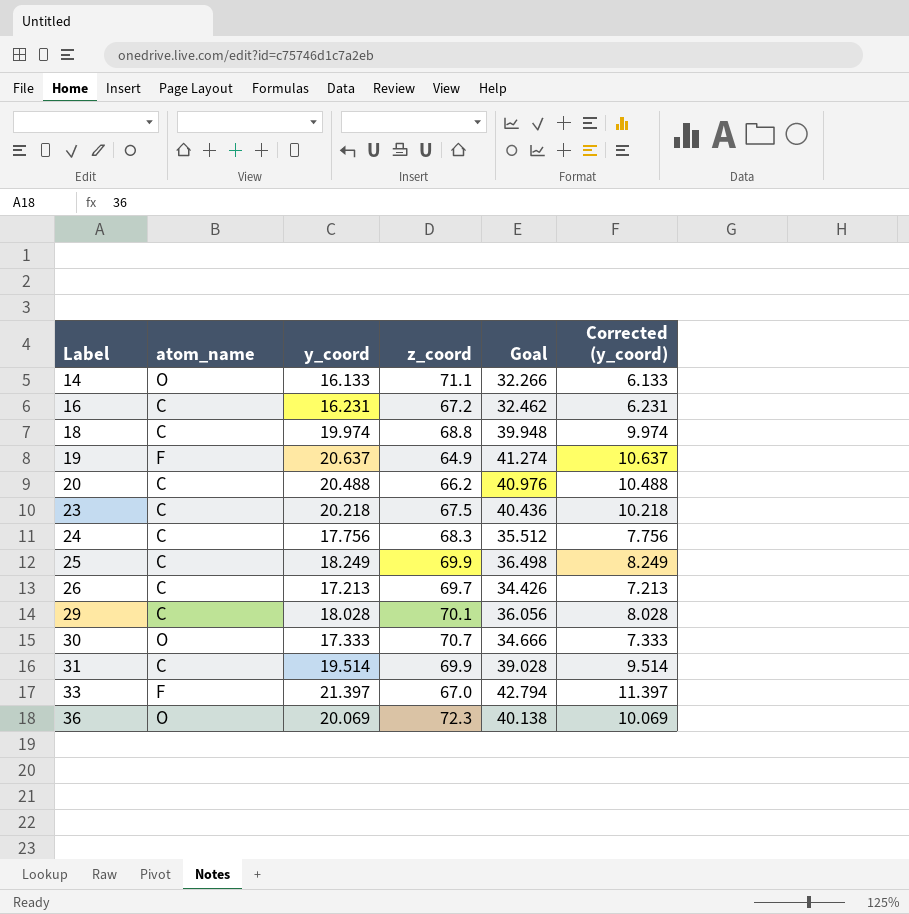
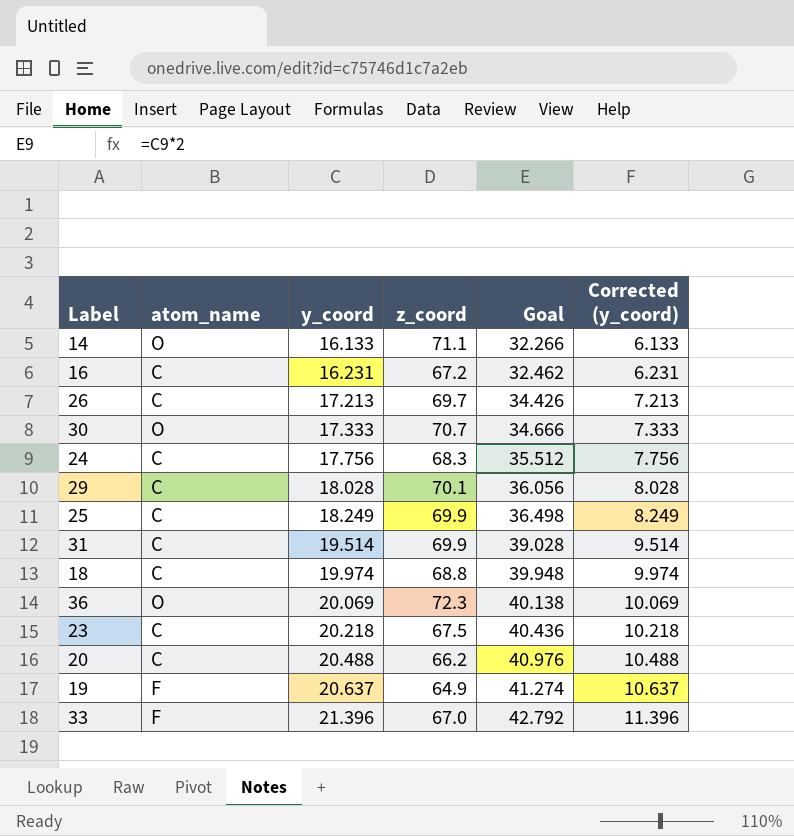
row order: Label ascending -> y_coord ascending
33 | y_coord: 21.397 -> 21.396
33 | Goal: 42.794 -> 42.792
33 | Corrected (y_coord): 11.397 -> 11.396

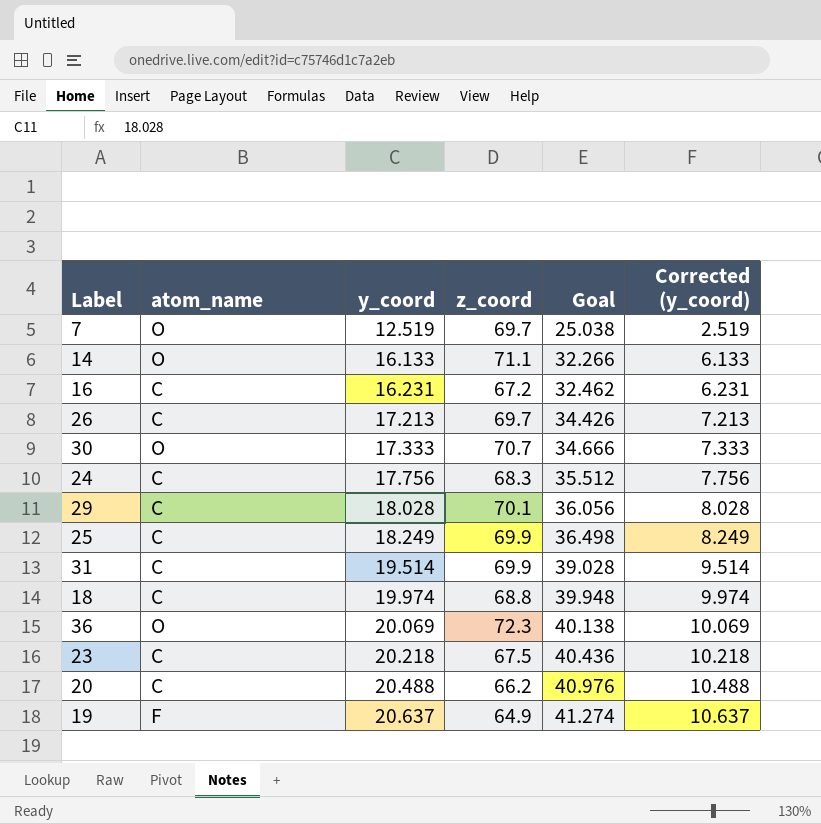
row 33: F | 21.396 | 67.0 | 42.792 | 11.396 -> none
row 7: none -> O | 12.519 | 69.7 | 25.038 | 2.519

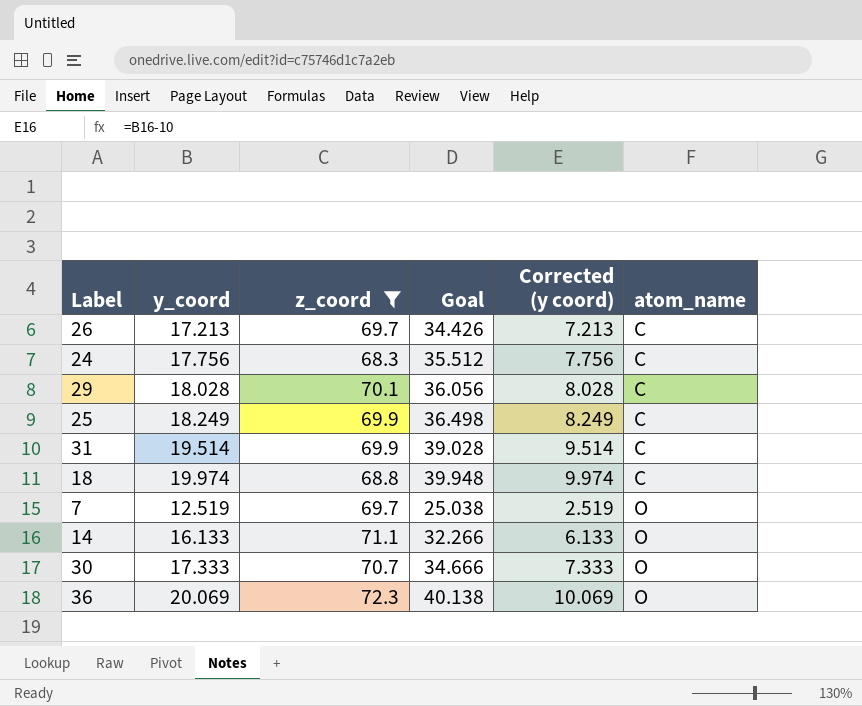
filter: none -> z_coord >= 68.3
row order: y_coord ascending -> atom_name ascending
column name: Corrected (y_coord) -> Corrected (y coord)
column atom_name | position: 2 -> 6

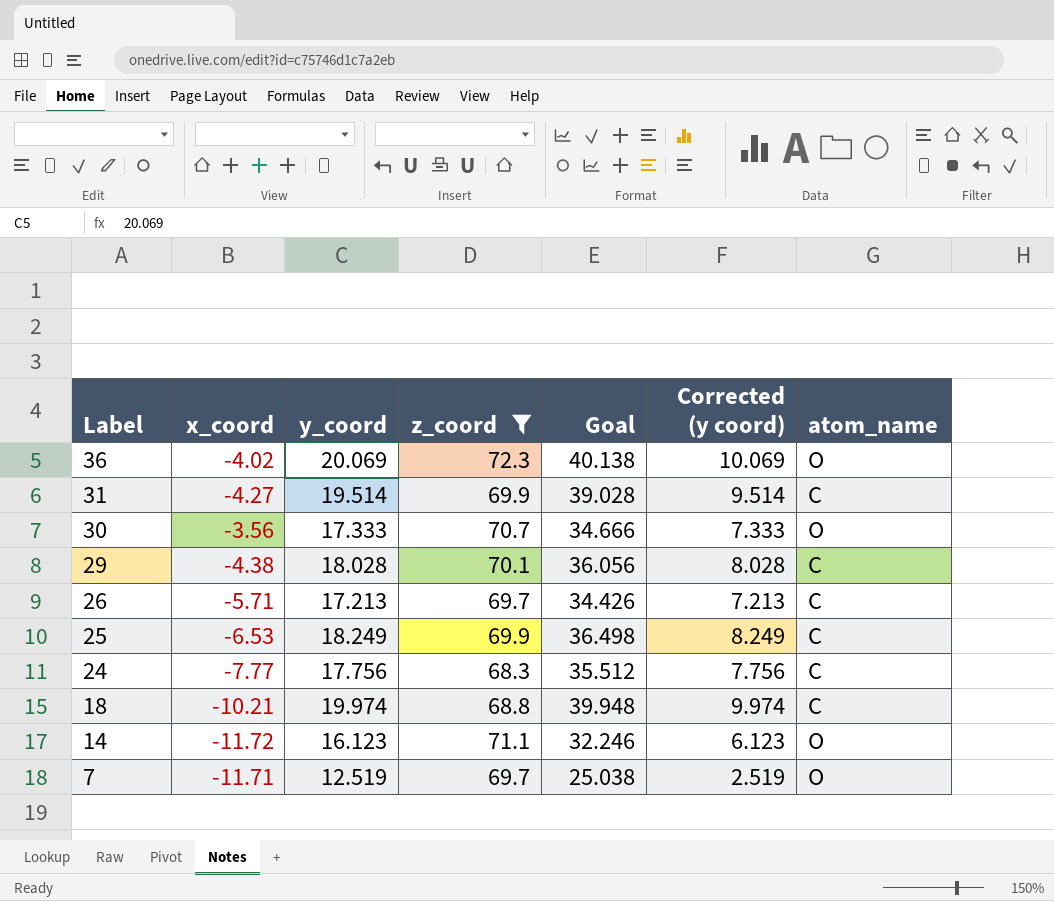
row order: atom_name ascending -> Label descending
column x_coord | position: none -> 2
14 | y_coord: 16.133 -> 16.123
14 | Goal: 32.266 -> 32.246
14 | Corrected (y coord): 6.133 -> 6.123

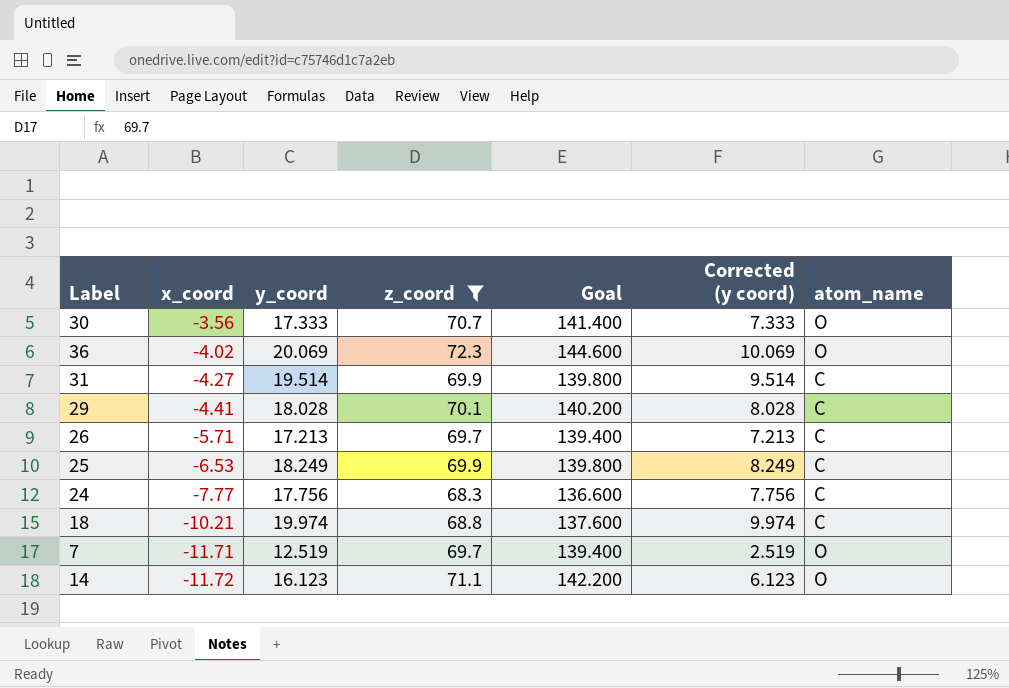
row order: Label descending -> x_coord descending
column Goal | formula: [y_coord] * 2 -> [z_coord] * 2
29 | x_coord: -4.38 -> -4.41

